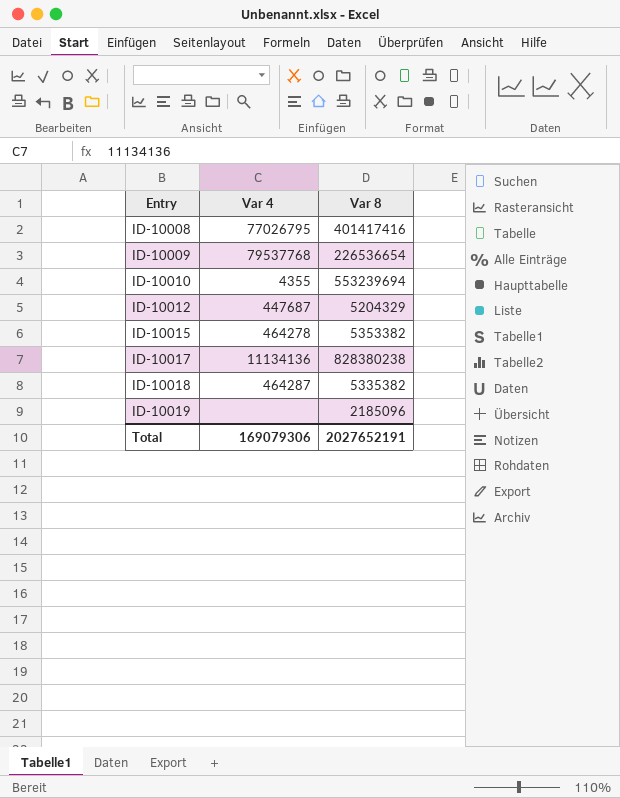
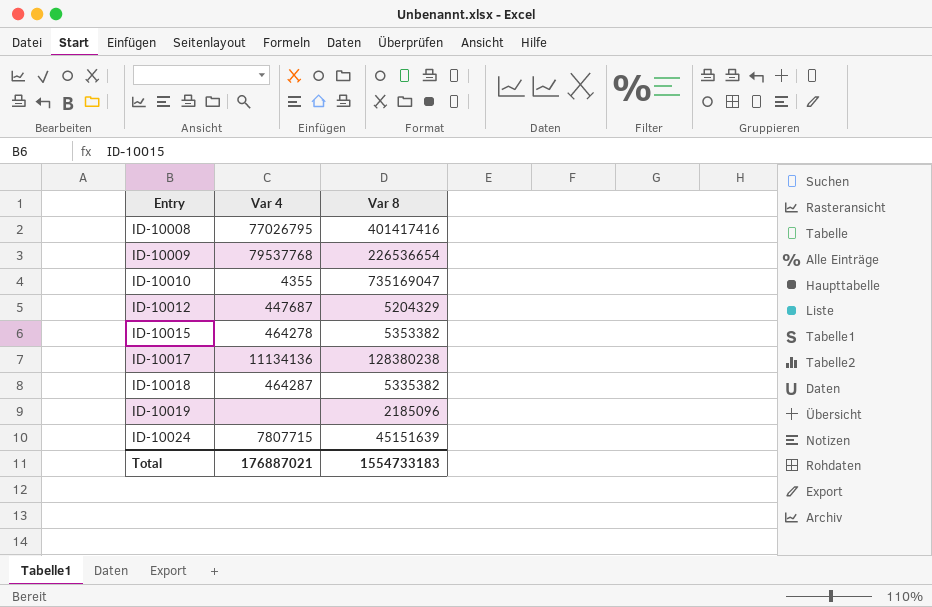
ID-10010 | Var 8: 553239694 -> 735169047
ID-10017 | Var 8: 828380238 -> 128380238
row ID-10024: none -> 7807715 | 45151639
Total | Var 4: 169079306 -> 176887021
Total | Var 8: 2027652191 -> 1554733183

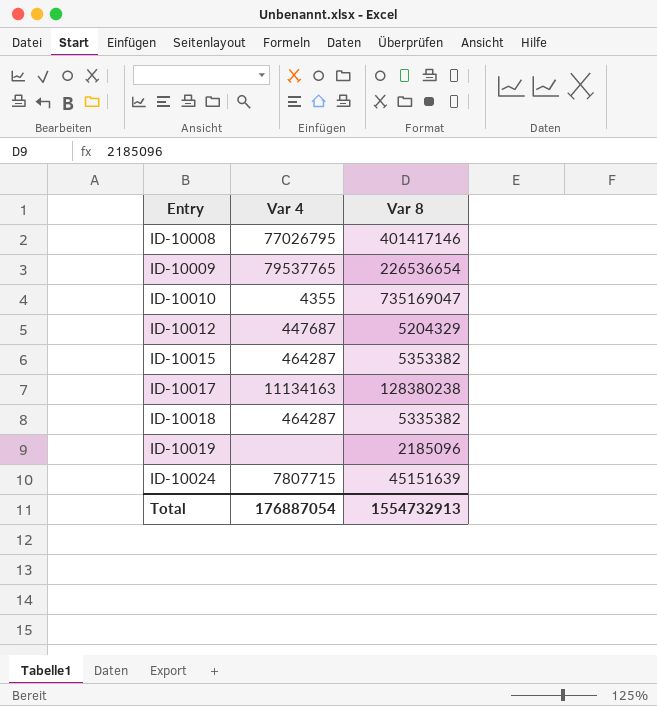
ID-10008 | Var 8: 401417416 -> 401417146
ID-10009 | Var 4: 79537768 -> 79537765
ID-10015 | Var 4: 464278 -> 464287
ID-10017 | Var 4: 11134136 -> 11134163
Total | Var 4: 176887021 -> 176887054
Total | Var 8: 1554733183 -> 1554732913

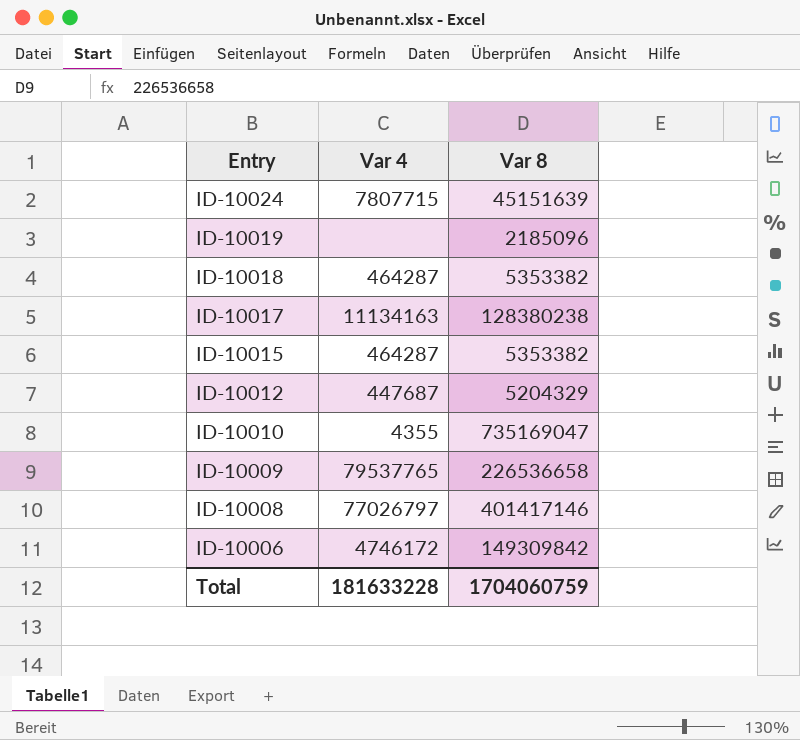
row order: Entry ascending -> Entry descending
ID-10018 | Var 8: 5335382 -> 5353382
ID-10009 | Var 8: 226536654 -> 226536658
ID-10008 | Var 4: 77026795 -> 77026797
row ID-10006: none -> 4746172 | 149309842
Total | Var 4: 176887054 -> 181633228
Total | Var 8: 1554732913 -> 1704060759

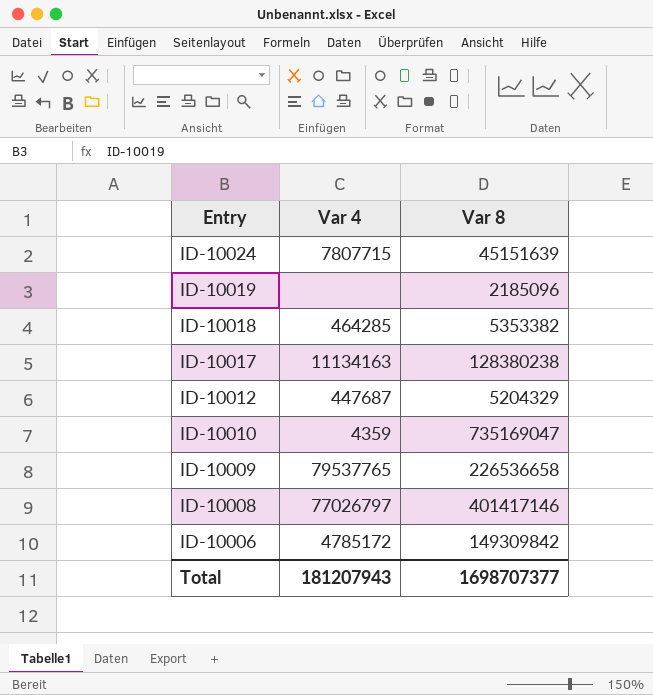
row ID-10015: 464287 | 5353382 -> none
ID-10018 | Var 4: 464287 -> 464285
ID-10010 | Var 4: 4355 -> 4359
ID-10006 | Var 4: 4746172 -> 4785172
Total | Var 4: 181633228 -> 181207943
Total | Var 8: 1704060759 -> 1698707377

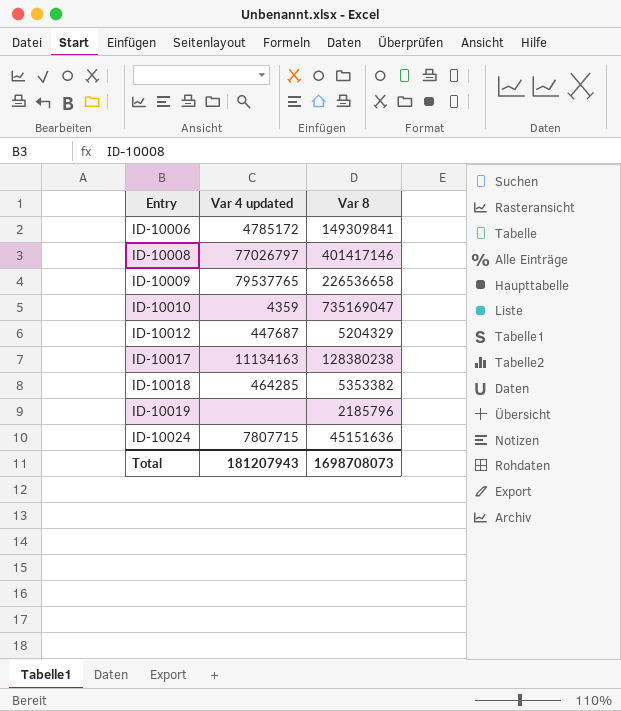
row order: Entry descending -> Entry ascending
column name: Var 4 -> Var 4 updated
ID-10006 | Var 8: 149309842 -> 149309841
ID-10019 | Var 8: 2185096 -> 2185796
ID-10024 | Var 8: 45151639 -> 45151636
Total | Var 8: 1698707377 -> 1698708073

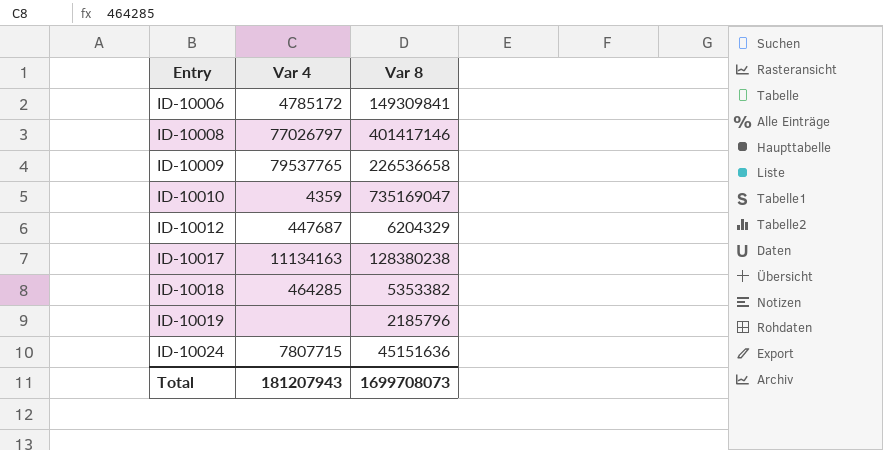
column name: Var 4 updated -> Var 4
ID-10012 | Var 8: 5204329 -> 6204329
Total | Var 8: 1698708073 -> 1699708073

